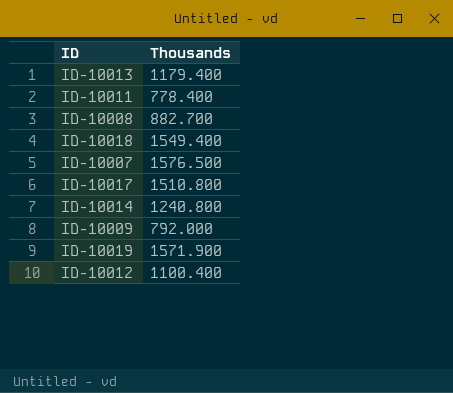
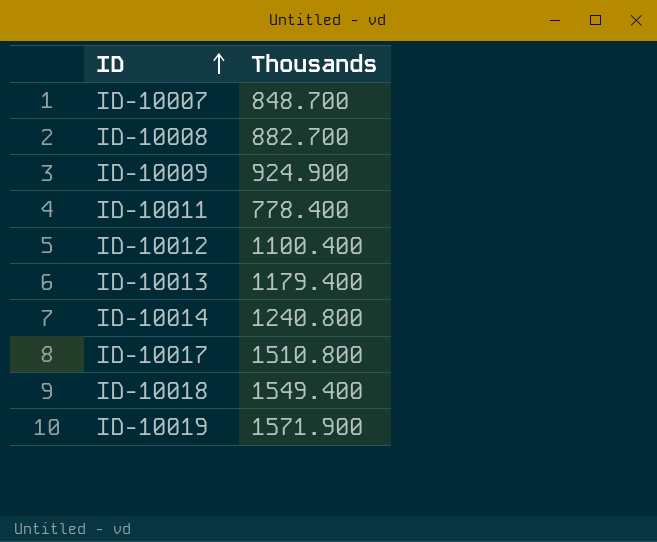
row order: none -> ID ascending
ID-10007 | Thousands: 1576.500 -> 848.700
ID-10009 | Thousands: 792.000 -> 924.900

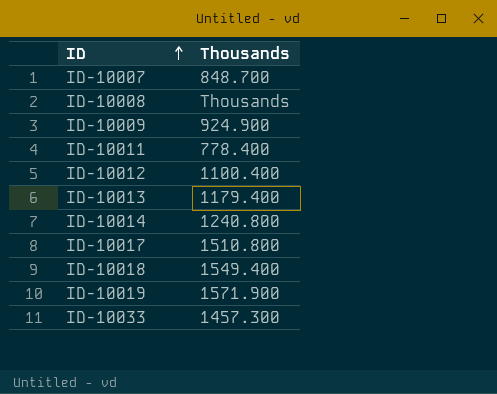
ID-10008 | Thousands: 882.700 -> Thousands
row ID-10033: none -> 1457.300

